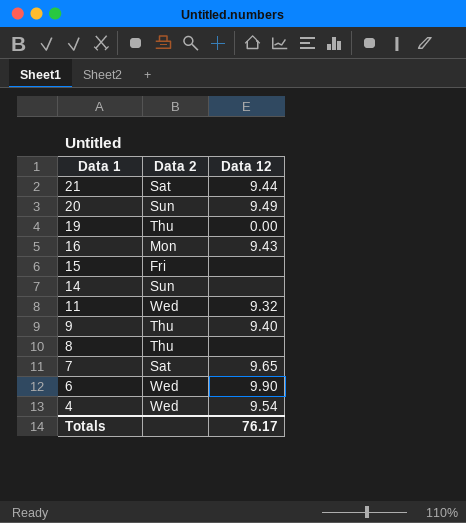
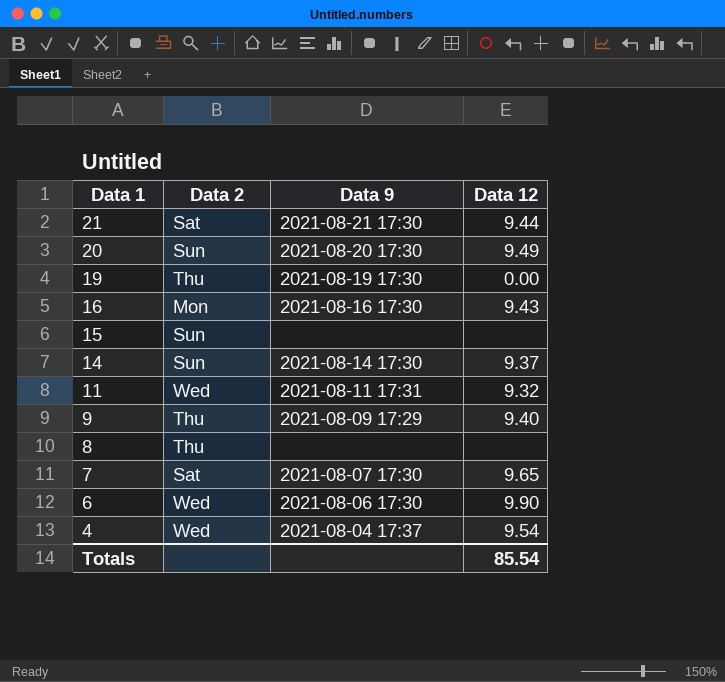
column Data 9 | position: none -> 3
15 | Data 2: Fri -> Sun
14 | Data 12: none -> 9.37
Totals | Data 12: 76.17 -> 85.54

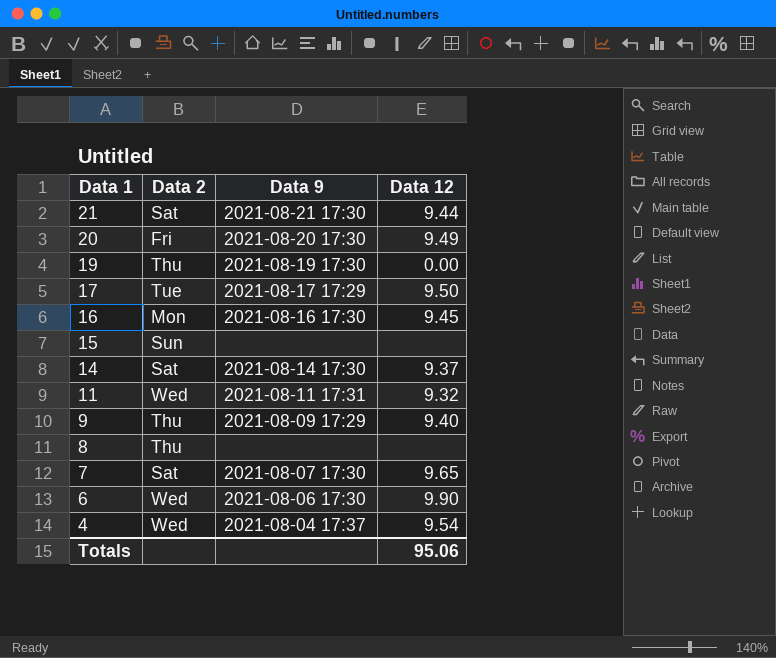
20 | Data 2: Sun -> Fri
row 17: none -> Tue | 2021-08-17 17:29 | 9.50
16 | Data 12: 9.43 -> 9.45
14 | Data 2: Sun -> Sat
Totals | Data 12: 85.54 -> 95.06

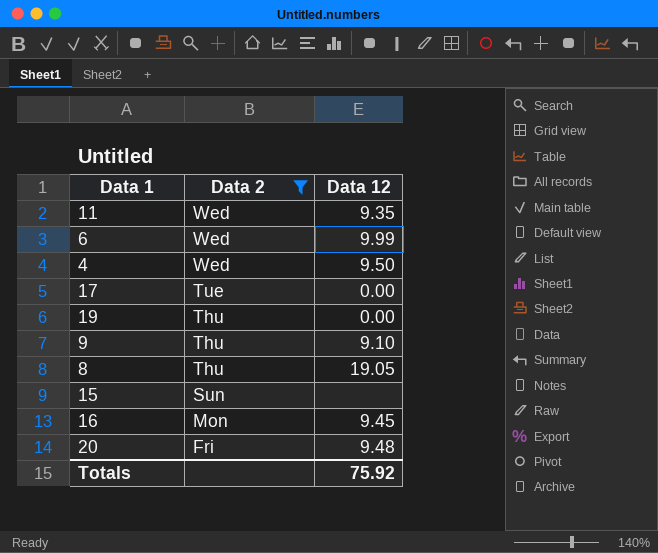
filter: none -> Data 2 != Sat
row order: Data 1 descending -> Data 2 descending
column Data 9 | position: 3 -> none
11 | Data 12: 9.32 -> 9.35
6 | Data 12: 9.90 -> 9.99
4 | Data 12: 9.54 -> 9.50
17 | Data 12: 9.50 -> 0.00
9 | Data 12: 9.40 -> 9.10
8 | Data 12: none -> 19.05
20 | Data 12: 9.49 -> 9.48
Totals | Data 12: 95.06 -> 75.92

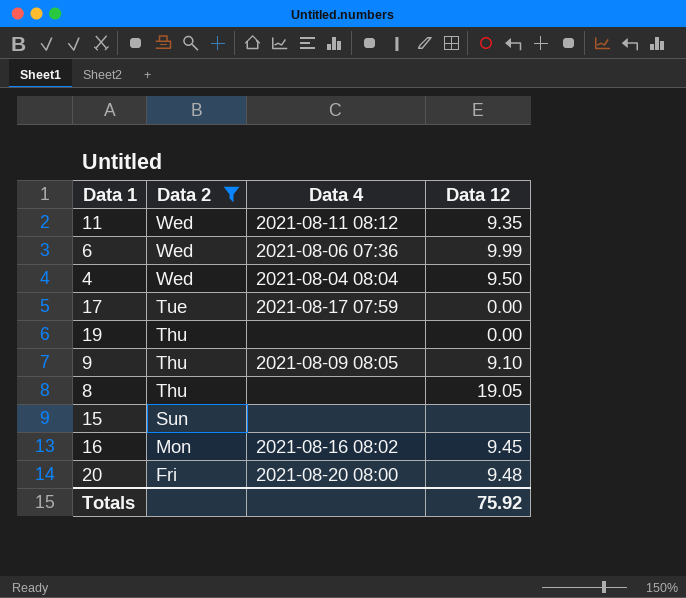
column Data 4 | position: none -> 3

